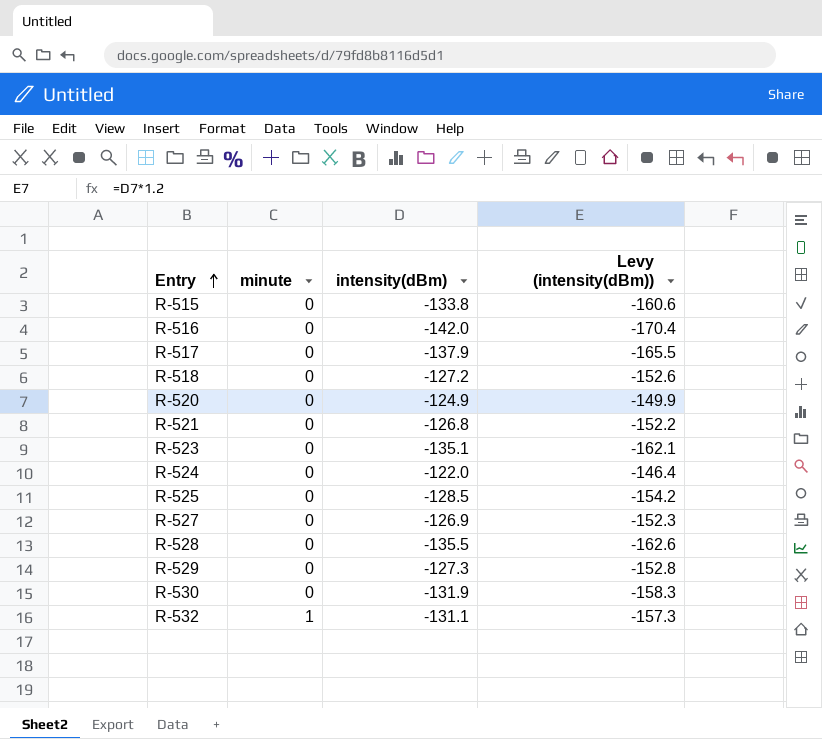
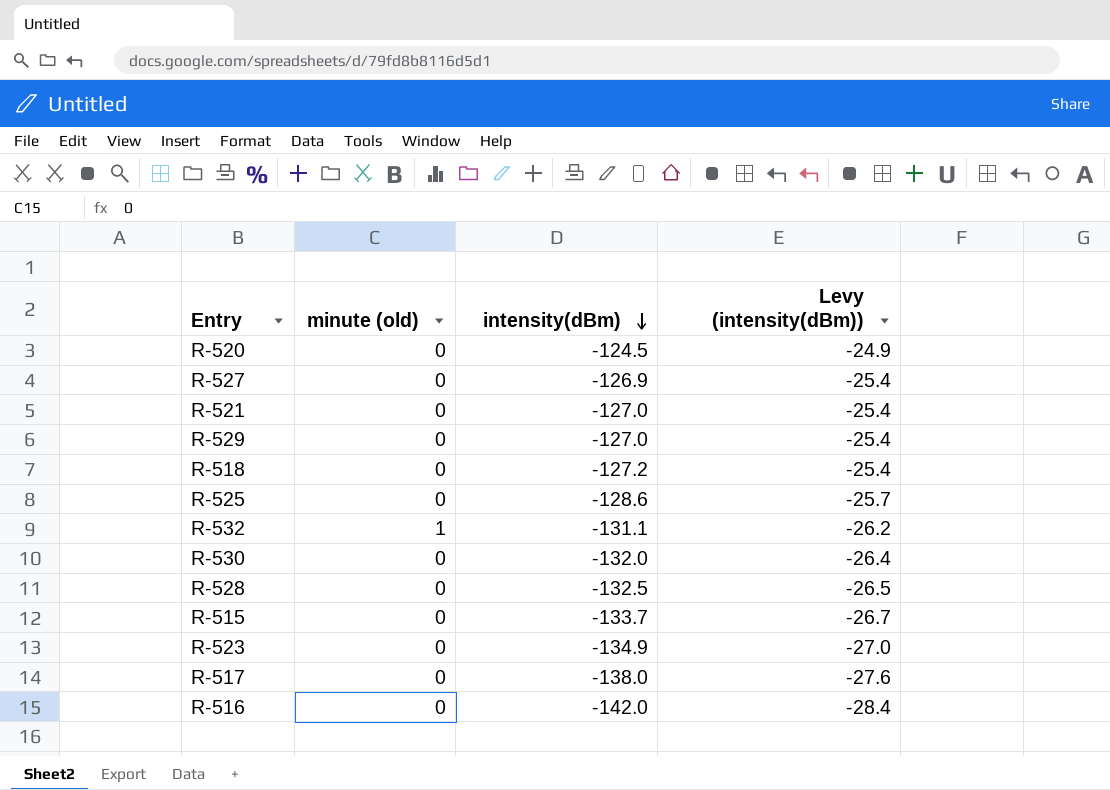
row order: Entry ascending -> intensity(dBm) descending
column name: minute -> minute (old)
column Levy (intensity(dBm)) | formula: [intensity(dBm)] * 1.2 -> [intensity(dBm)] * 0.2
row R-524: 0 | -122.0 | -146.4 -> none
R-520 | intensity(dBm): -124.9 -> -124.5
R-521 | intensity(dBm): -126.8 -> -127.0
R-529 | intensity(dBm): -127.3 -> -127.0
R-525 | intensity(dBm): -128.5 -> -128.6
R-530 | intensity(dBm): -131.9 -> -132.0
R-528 | intensity(dBm): -135.5 -> -132.5
R-515 | intensity(dBm): -133.8 -> -133.7
R-523 | intensity(dBm): -135.1 -> -134.9
R-517 | intensity(dBm): -137.9 -> -138.0

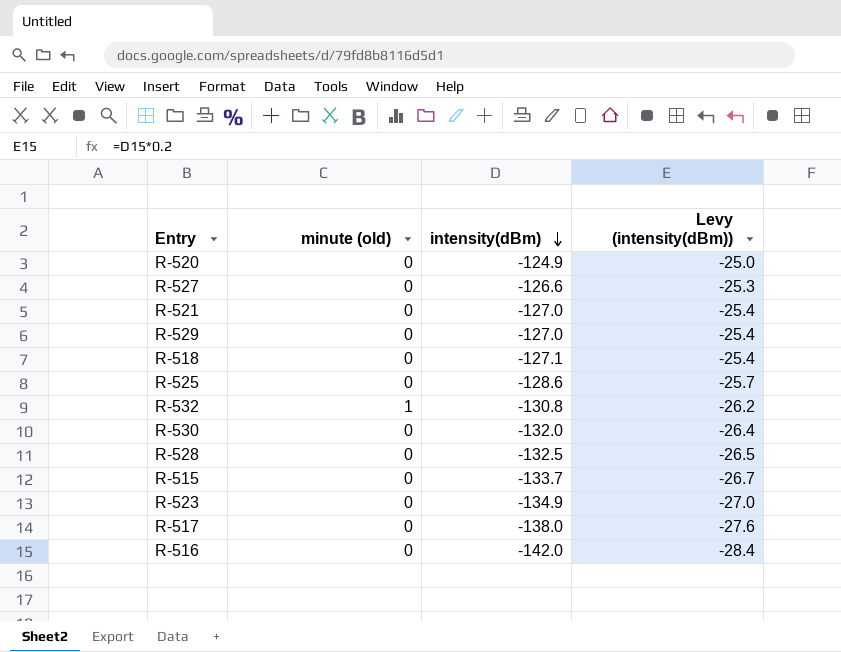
R-520 | intensity(dBm): -124.5 -> -124.9
R-520 | Levy (intensity(dBm)): -24.9 -> -25.0
R-527 | intensity(dBm): -126.9 -> -126.6
R-527 | Levy (intensity(dBm)): -25.4 -> -25.3
R-518 | intensity(dBm): -127.2 -> -127.1
R-532 | intensity(dBm): -131.1 -> -130.8

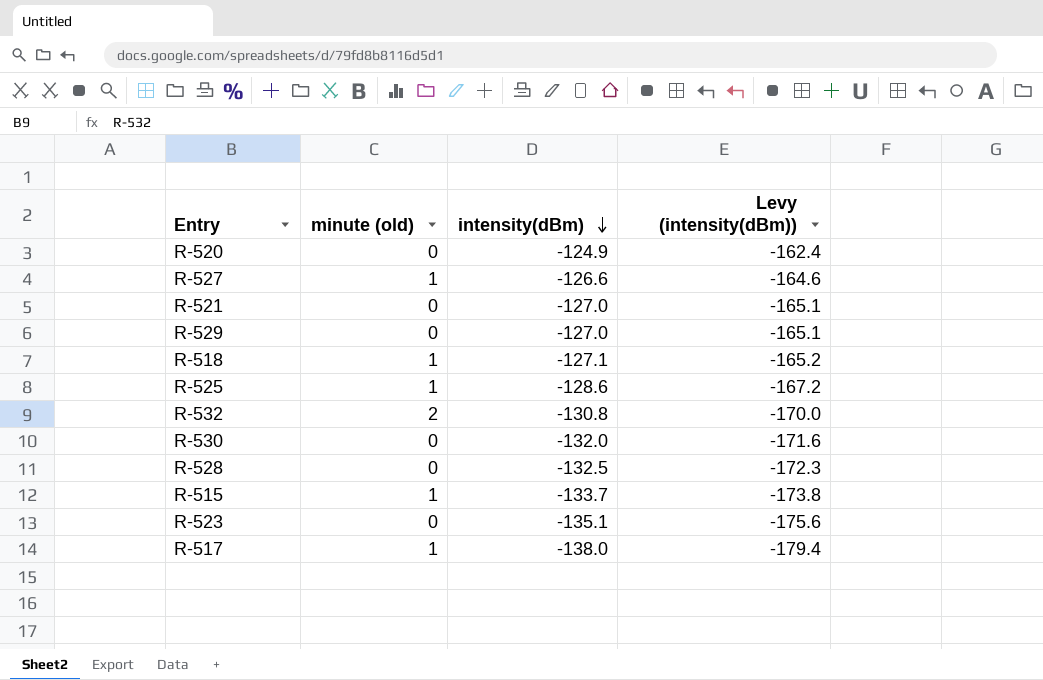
column Levy (intensity(dBm)) | formula: [intensity(dBm)] * 0.2 -> [intensity(dBm)] * 1.3
row R-516: 0 | -142.0 | -28.4 -> none
R-527 | minute (old): 0 -> 1
R-518 | minute (old): 0 -> 1
R-525 | minute (old): 0 -> 1
R-532 | minute (old): 1 -> 2
R-515 | minute (old): 0 -> 1
R-523 | intensity(dBm): -134.9 -> -135.1
R-517 | minute (old): 0 -> 1

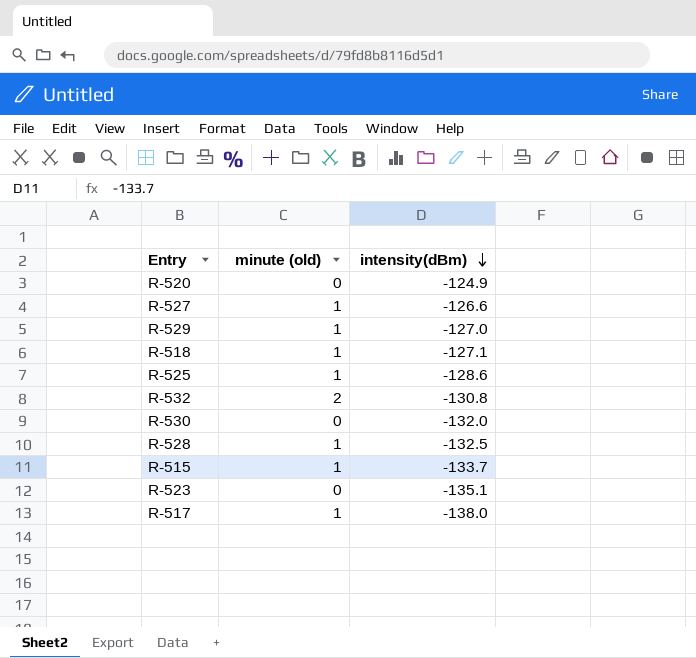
column Levy (intensity(dBm)) | formula: [intensity(dBm)] * 1.3 -> none
row R-521: 0 | -127.0 | -165.1 -> none
R-529 | minute (old): 0 -> 1
R-528 | minute (old): 0 -> 1

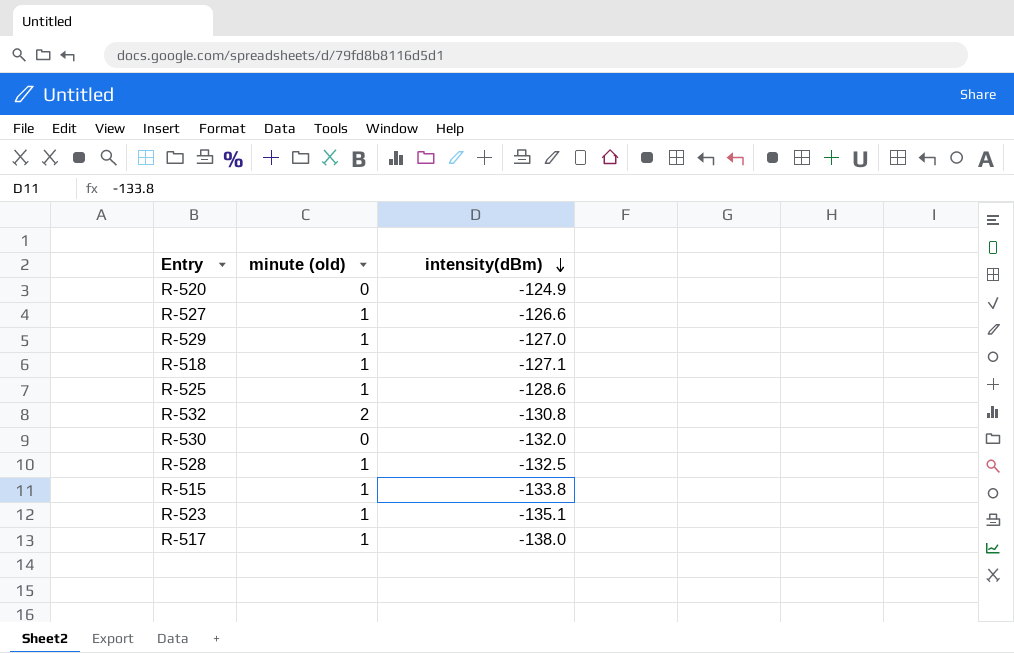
R-515 | intensity(dBm): -133.7 -> -133.8
R-523 | minute (old): 0 -> 1

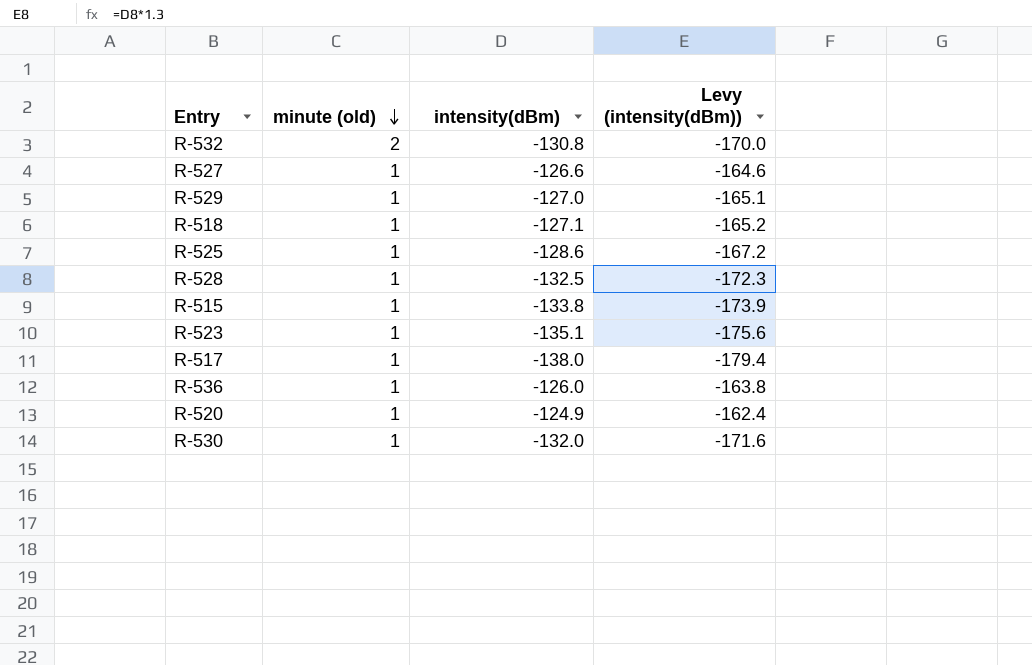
row order: intensity(dBm) descending -> minute (old) descending
column Levy (intensity(dBm)) | formula: none -> [intensity(dBm)] * 1.3
row R-536: none -> 1 | -126.0 | -163.8
R-520 | minute (old): 0 -> 1
R-530 | minute (old): 0 -> 1

